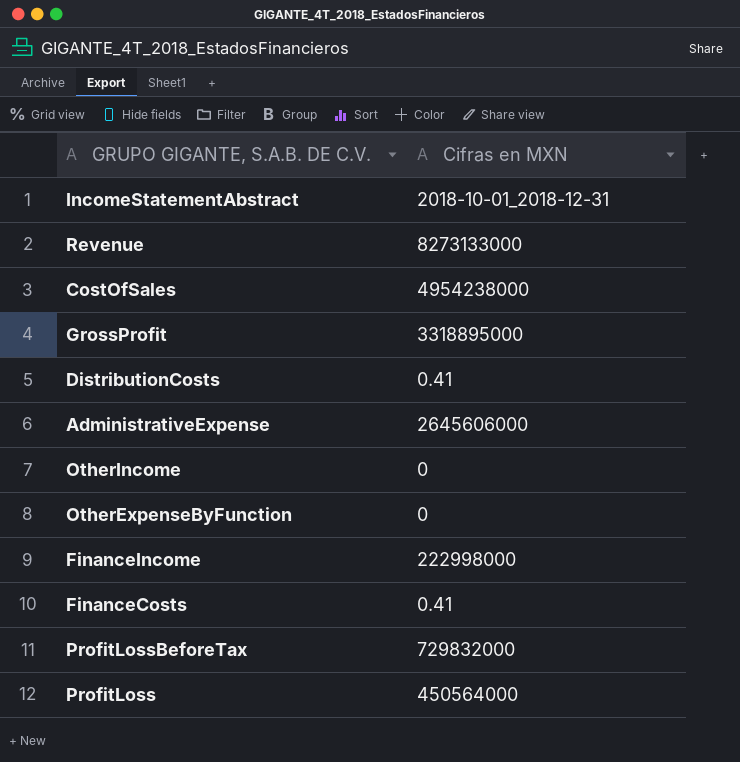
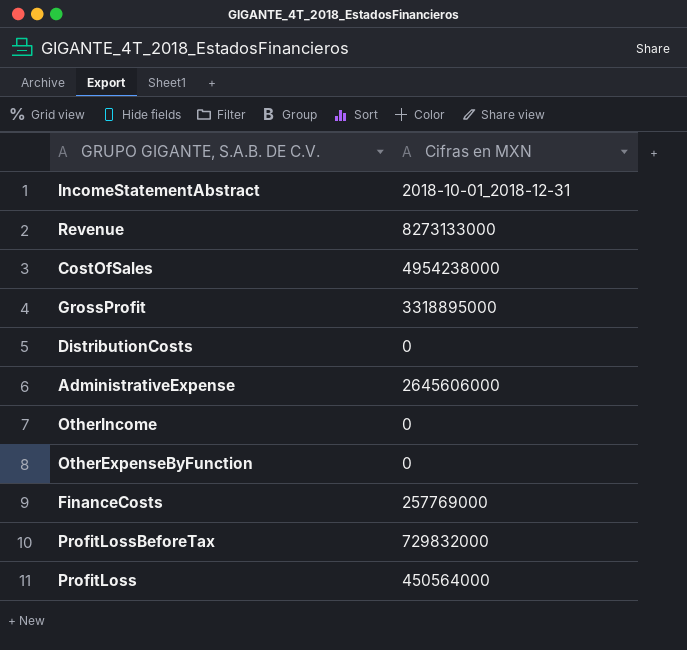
row FinanceIncome: 222998000 -> none
DistributionCosts | Cifras en MXN: 0.41 -> 0
FinanceCosts | Cifras en MXN: 0.41 -> 257769000

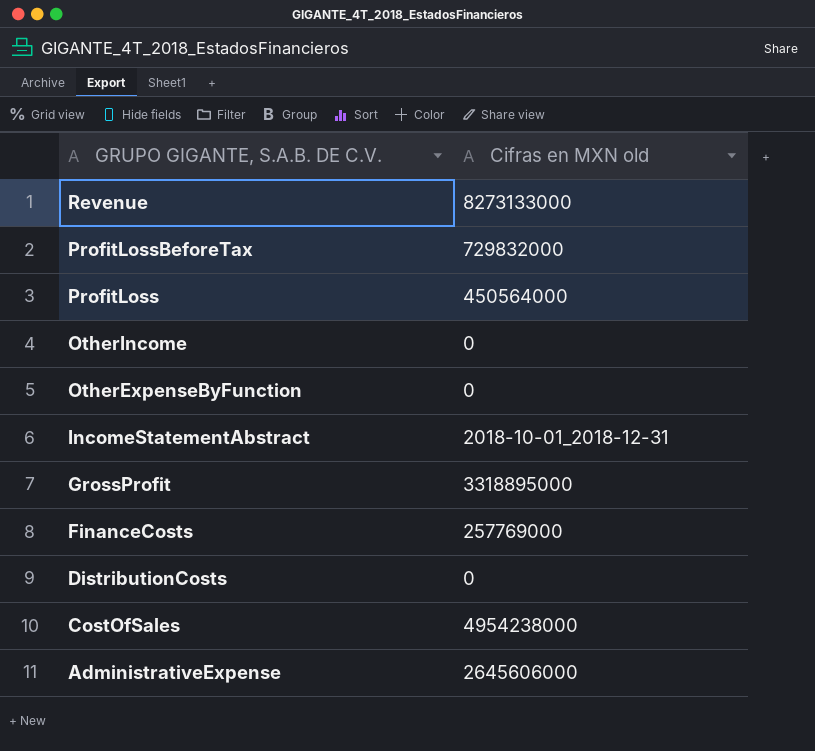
row order: none -> GRUPO GIGANTE, S.A.B. DE C.V. descending
column name: Cifras en MXN -> Cifras en MXN old

